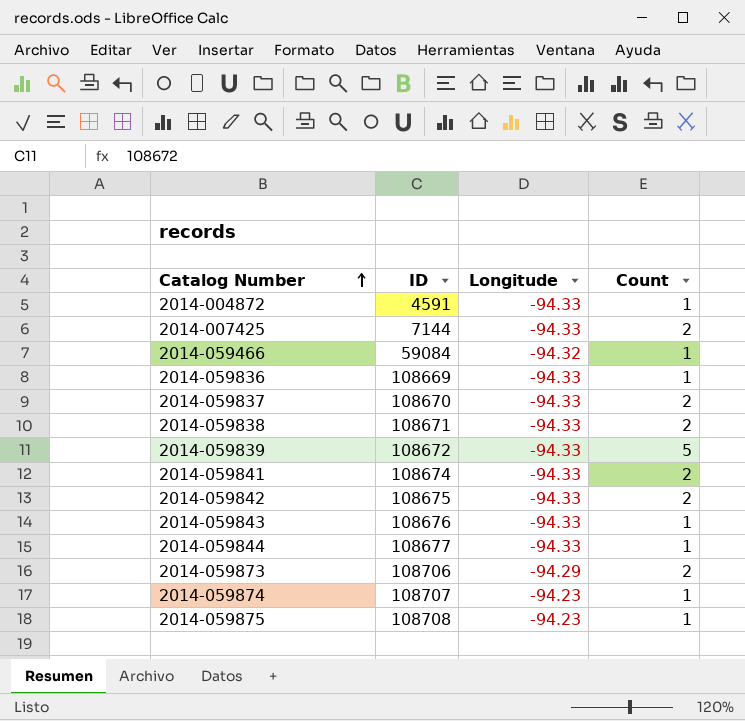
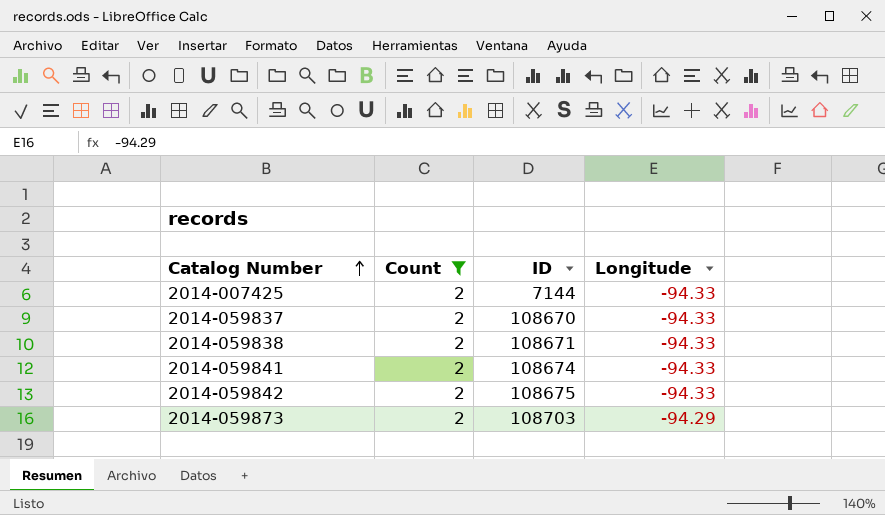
filter: none -> Count = 2
column Count | position: 4 -> 2
2014-059873 | ID: 108706 -> 108703

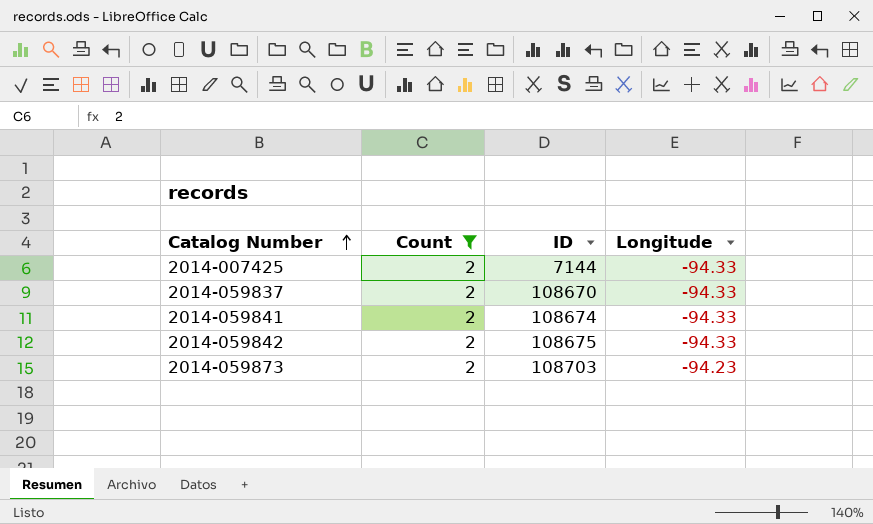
row 2014-059838: 2 | 108671 | -94.33 -> none
2014-059873 | Longitude: -94.29 -> -94.23

